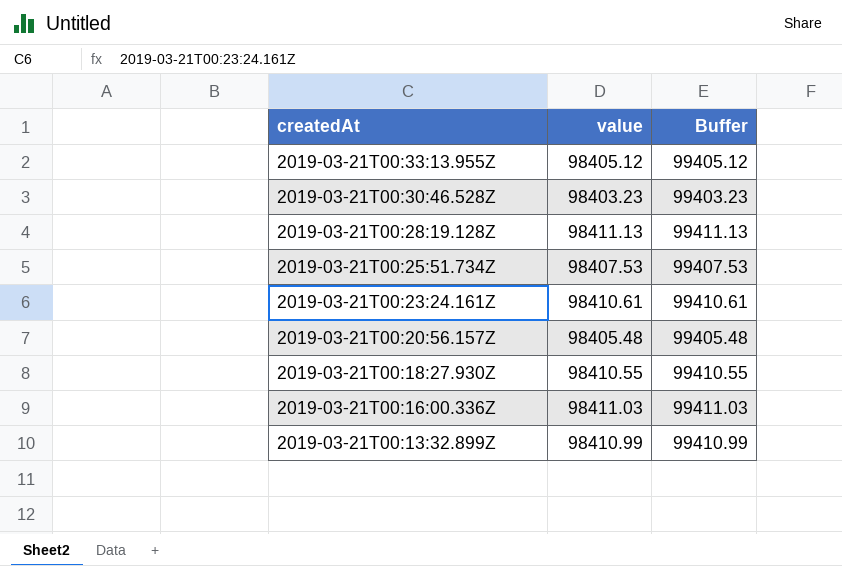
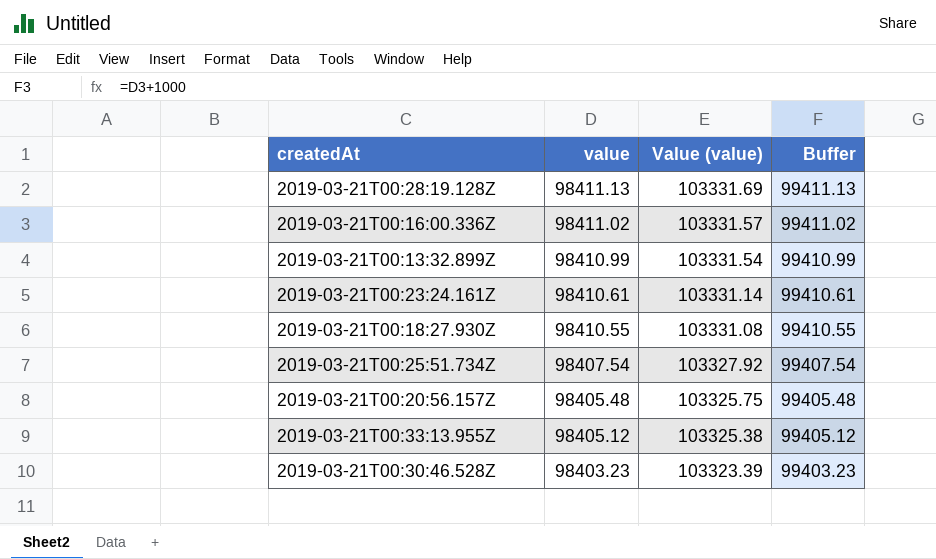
row order: createdAt descending -> value descending
column Value (value) | formula: none -> [value] * 1.05
2019-03-21T00:16:00.336Z | value: 98411.03 -> 98411.02
2019-03-21T00:16:00.336Z | Buffer: 99411.03 -> 99411.02
2019-03-21T00:25:51.734Z | value: 98407.53 -> 98407.54
2019-03-21T00:25:51.734Z | Buffer: 99407.53 -> 99407.54

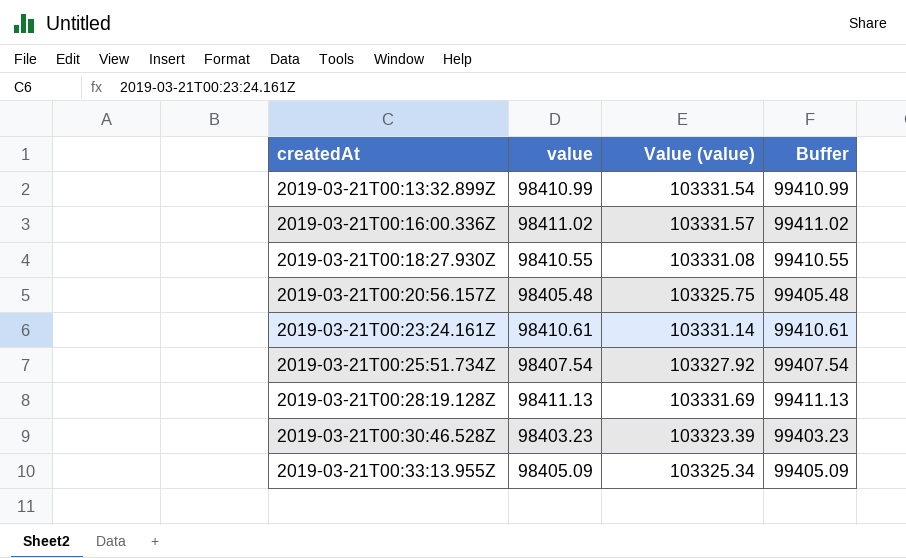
row order: value descending -> createdAt ascending
2019-03-21T00:33:13.955Z | value: 98405.12 -> 98405.09
2019-03-21T00:33:13.955Z | Value (value): 103325.38 -> 103325.34
2019-03-21T00:33:13.955Z | Buffer: 99405.12 -> 99405.09

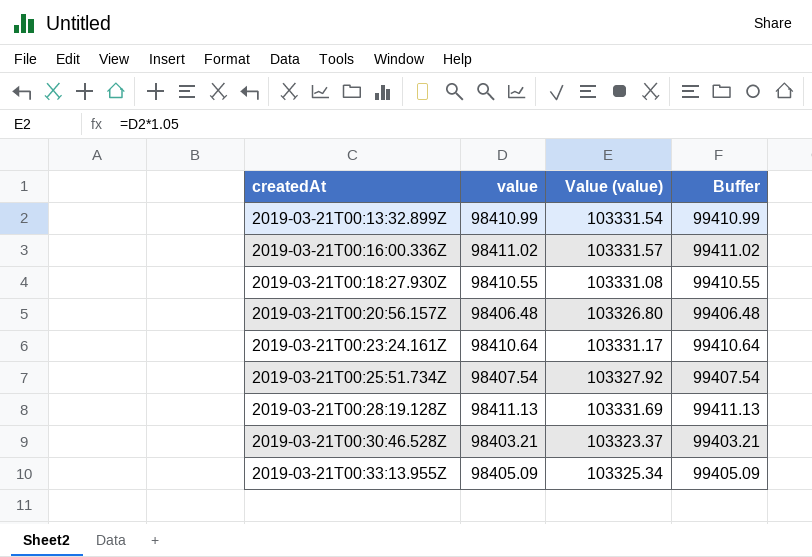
2019-03-21T00:20:56.157Z | value: 98405.48 -> 98406.48
2019-03-21T00:20:56.157Z | Value (value): 103325.75 -> 103326.80
2019-03-21T00:20:56.157Z | Buffer: 99405.48 -> 99406.48
2019-03-21T00:23:24.161Z | value: 98410.61 -> 98410.64
2019-03-21T00:23:24.161Z | Value (value): 103331.14 -> 103331.17
2019-03-21T00:23:24.161Z | Buffer: 99410.61 -> 99410.64
2019-03-21T00:30:46.528Z | value: 98403.23 -> 98403.21
2019-03-21T00:30:46.528Z | Value (value): 103323.39 -> 103323.37
2019-03-21T00:30:46.528Z | Buffer: 99403.23 -> 99403.21

